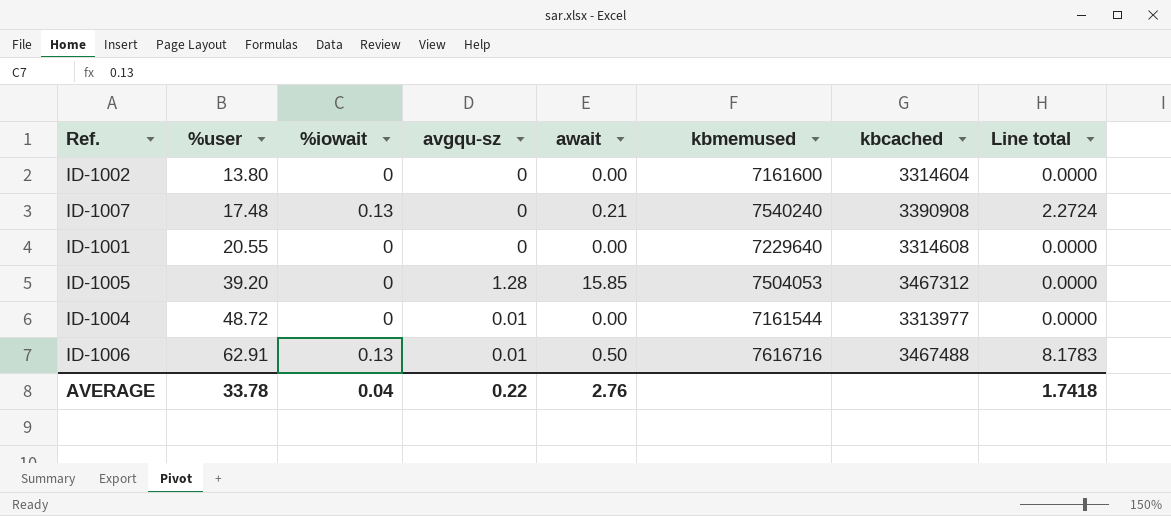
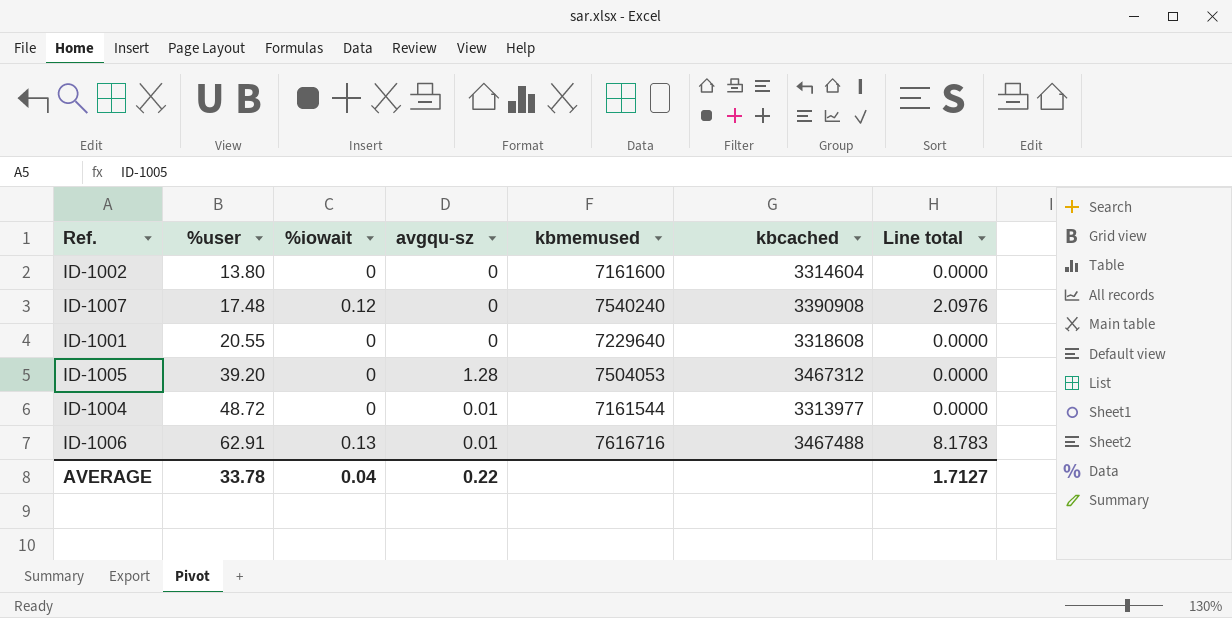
column await | position: 5 -> none
ID-1007 | %iowait: 0.13 -> 0.12
ID-1007 | Line total: 2.2724 -> 2.0976
ID-1001 | kbcached: 3314608 -> 3318608
AVERAGE | Line total: 1.7418 -> 1.7127

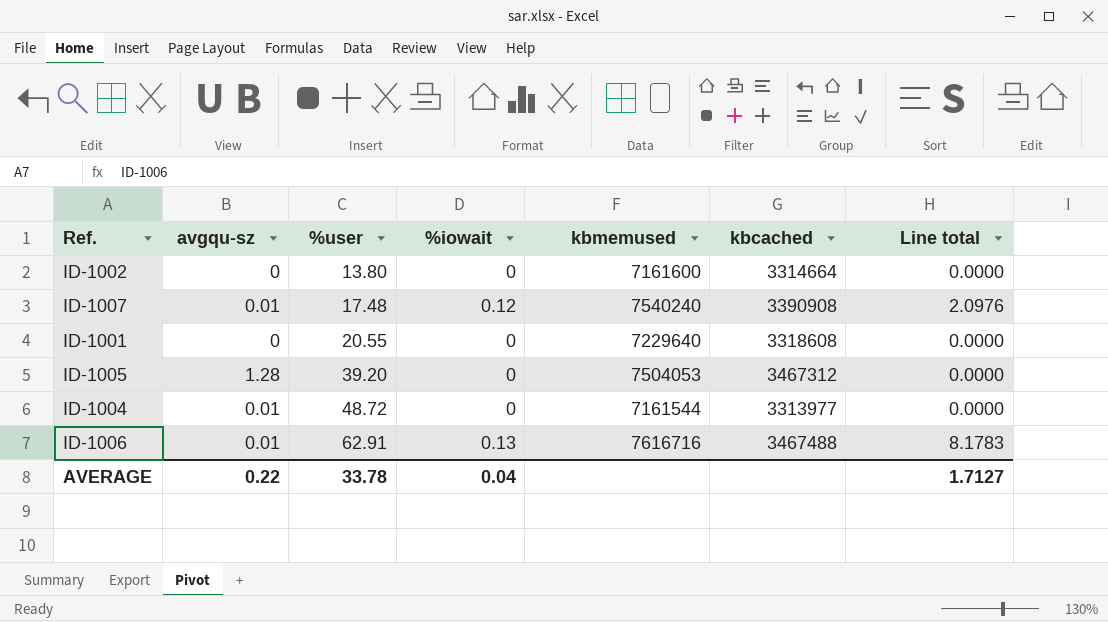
column avgqu-sz | position: 4 -> 2
ID-1002 | kbcached: 3314604 -> 3314664
ID-1007 | avgqu-sz: 0 -> 0.01

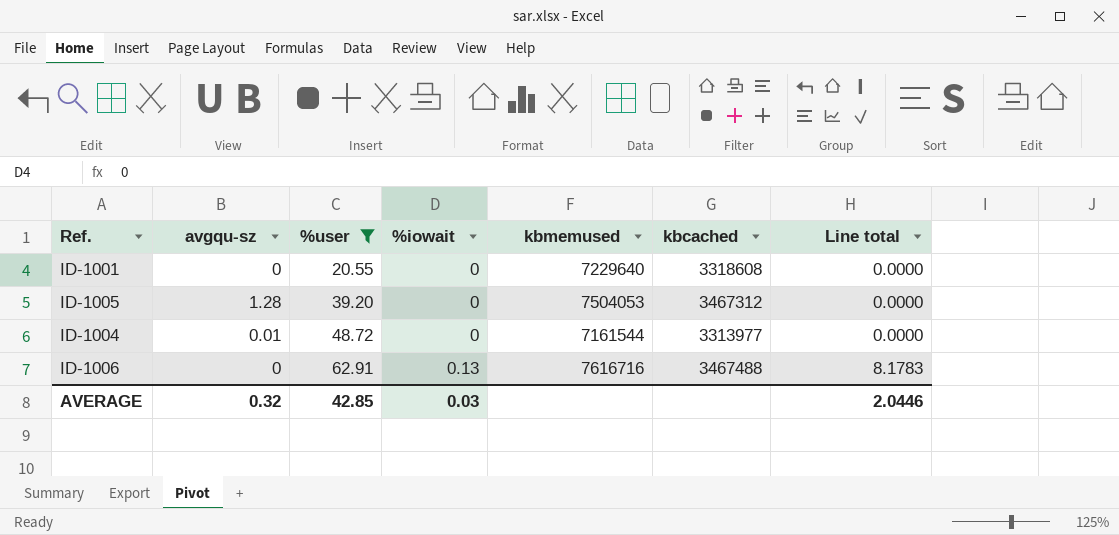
filter: none -> %user >= 20.55
ID-1006 | avgqu-sz: 0.01 -> 0
AVERAGE | avgqu-sz: 0.22 -> 0.32
AVERAGE | %user: 33.78 -> 42.85
AVERAGE | %iowait: 0.04 -> 0.03
AVERAGE | Line total: 1.7127 -> 2.0446

